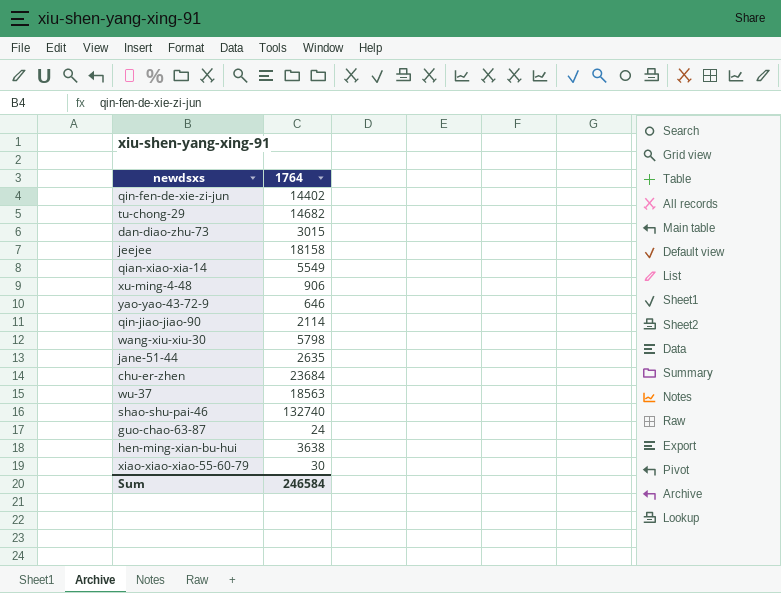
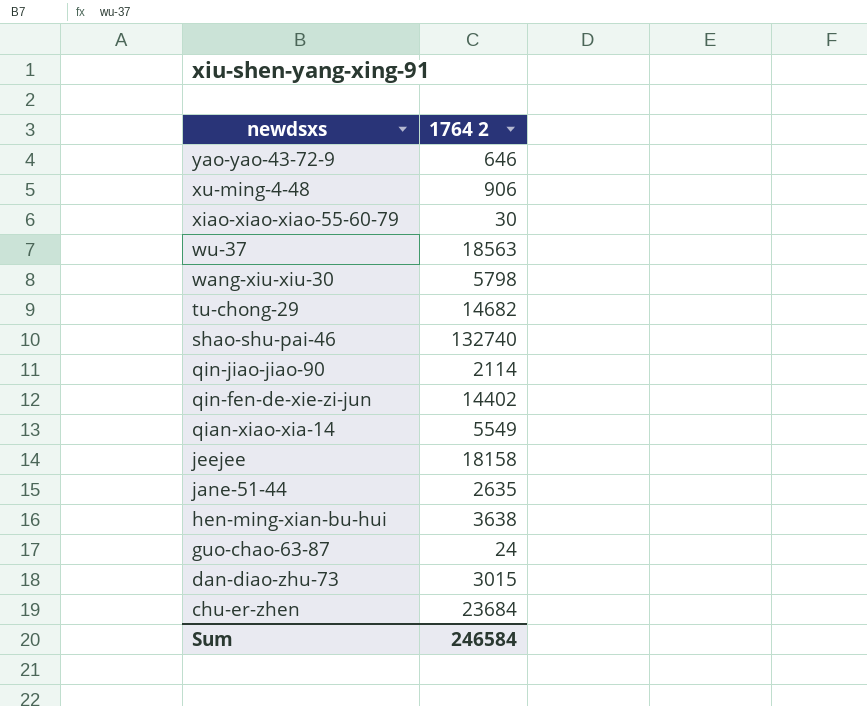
row order: none -> newdsxs descending
column name: 1764 -> 1764 2

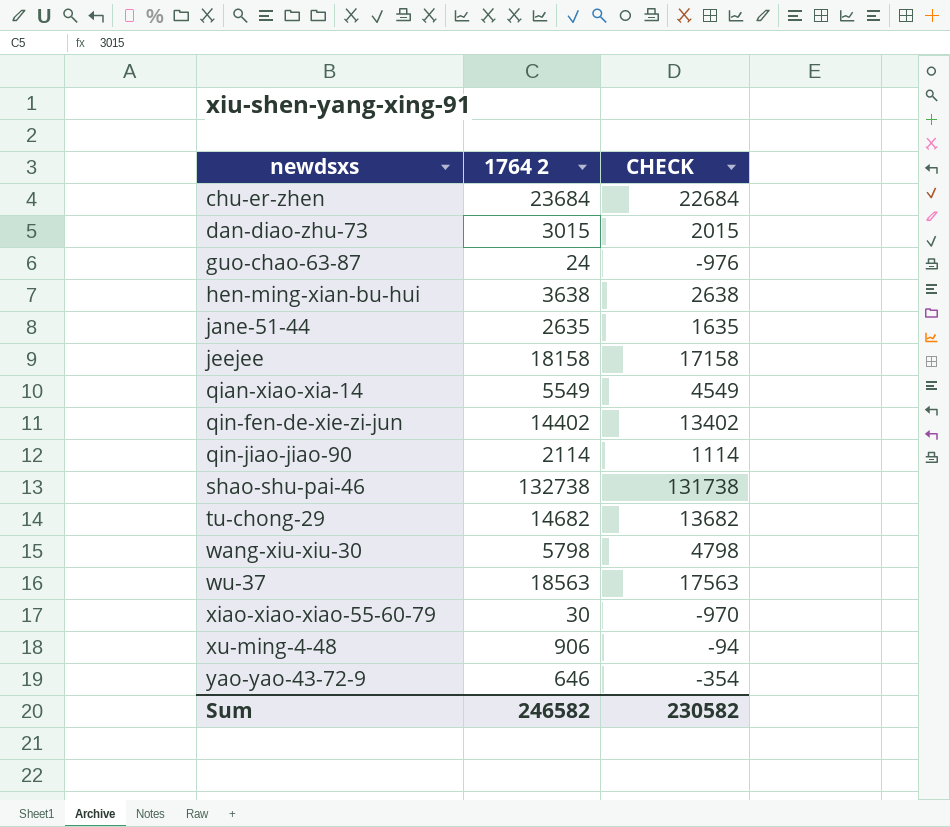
row order: newdsxs descending -> newdsxs ascending
column CHECK | formula: none -> [1764 2] - 1000
shao-shu-pai-46 | 1764 2: 132740 -> 132738
Sum | 1764 2: 246584 -> 246582

